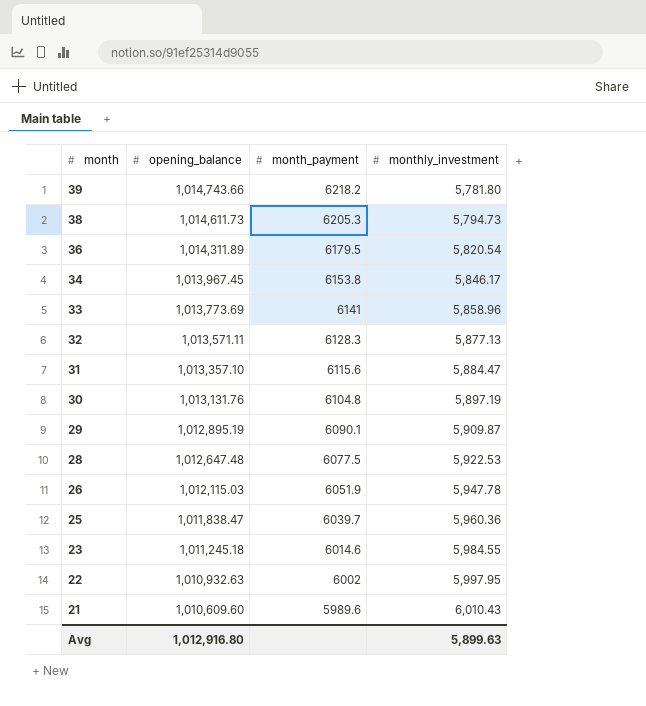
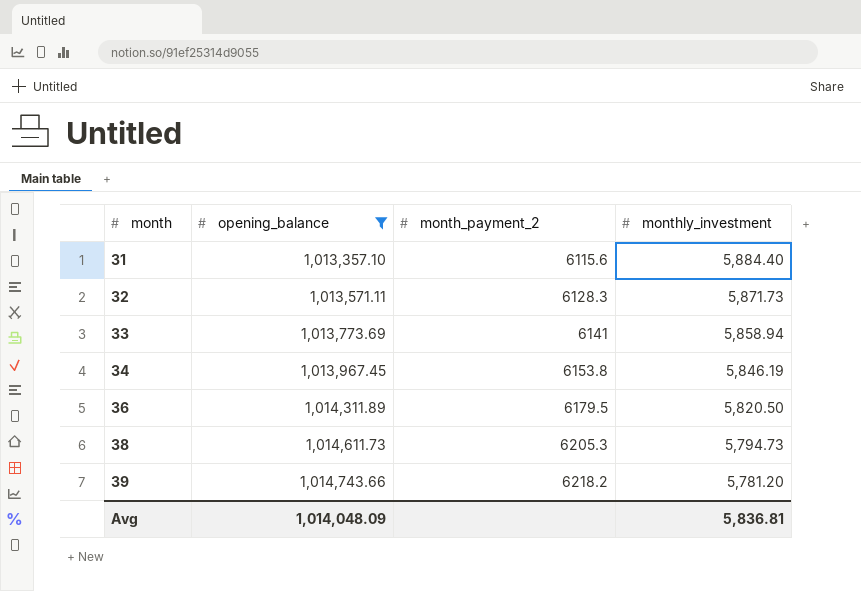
filter: none -> opening_balance >= 1,013,357.10
row order: month descending -> month ascending
column name: month_payment -> month_payment_2
31 | monthly_investment: 5,884.47 -> 5,884.40
32 | monthly_investment: 5,877.13 -> 5,871.73
33 | monthly_investment: 5,858.96 -> 5,858.94
34 | monthly_investment: 5,846.17 -> 5,846.19
36 | monthly_investment: 5,820.54 -> 5,820.50
39 | monthly_investment: 5,781.80 -> 5,781.20
Avg | opening_balance: 1,012,916.80 -> 1,014,048.09
Avg | monthly_investment: 5,899.63 -> 5,836.81

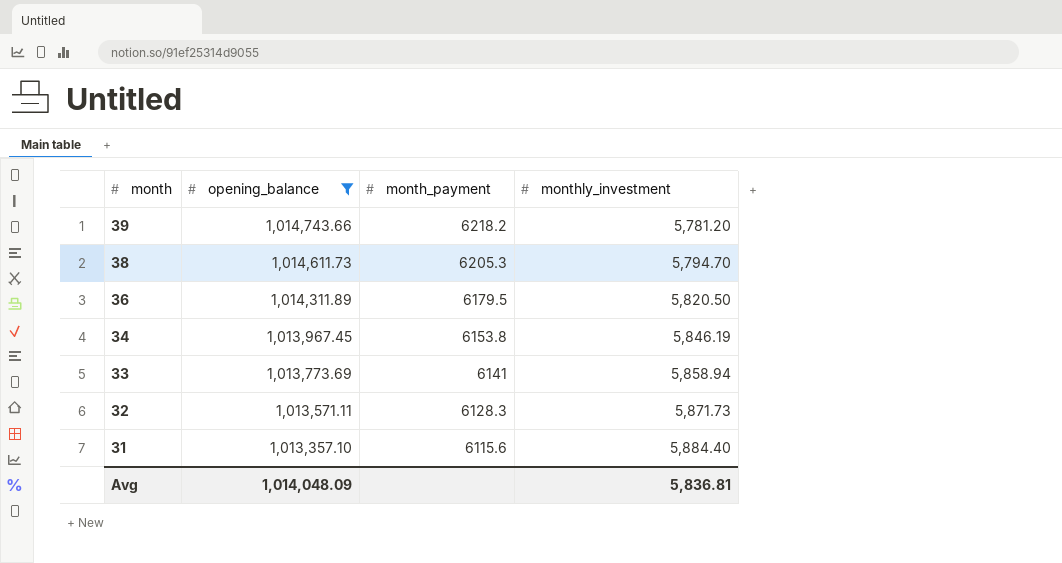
row order: month ascending -> month descending
column name: month_payment_2 -> month_payment
38 | monthly_investment: 5,794.73 -> 5,794.70

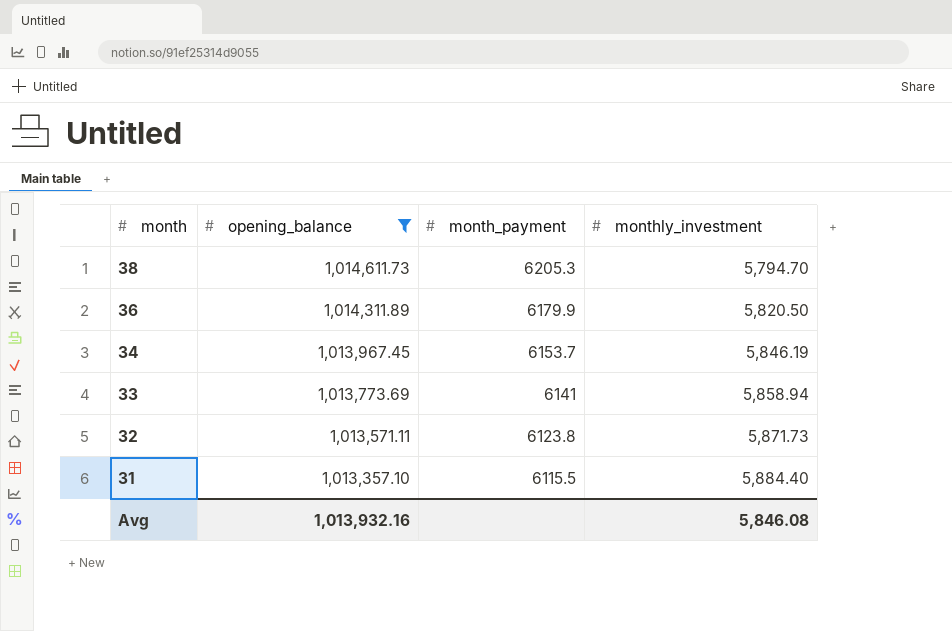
row 39: 1,014,743.66 | 6218.2 | 5,781.20 -> none
36 | month_payment: 6179.5 -> 6179.9
34 | month_payment: 6153.8 -> 6153.7
32 | month_payment: 6128.3 -> 6123.8
31 | month_payment: 6115.6 -> 6115.5
Avg | opening_balance: 1,014,048.09 -> 1,013,932.16
Avg | monthly_investment: 5,836.81 -> 5,846.08

